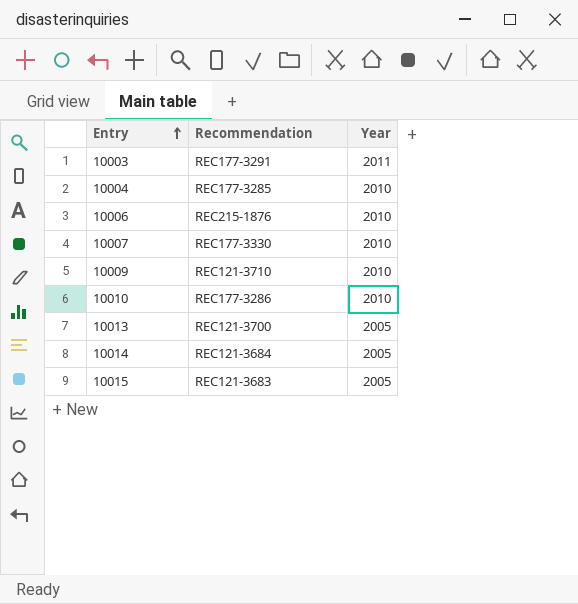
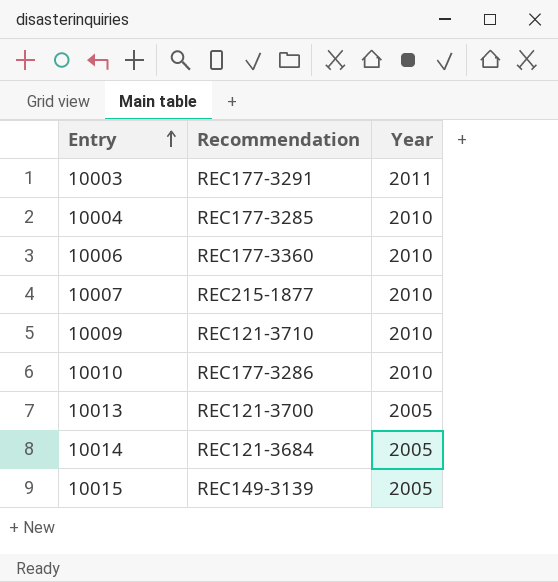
10006 | Recommendation: REC215-1876 -> REC177-3360
10007 | Recommendation: REC177-3330 -> REC215-1877
10015 | Recommendation: REC121-3683 -> REC149-3139

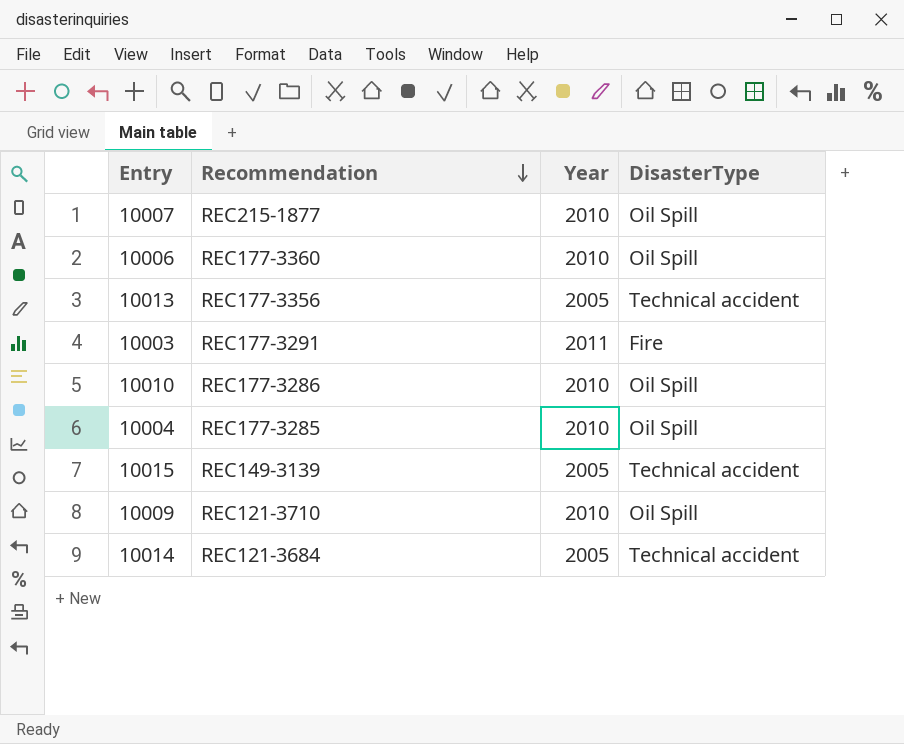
row order: Entry ascending -> Recommendation descending
column DisasterType | position: none -> 4
10013 | Recommendation: REC121-3700 -> REC177-3356

